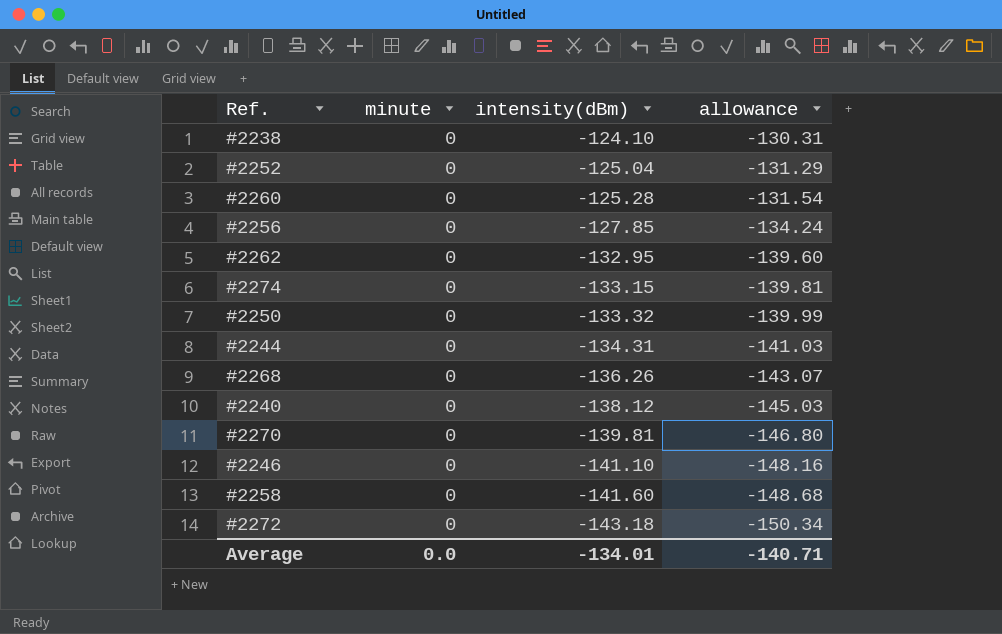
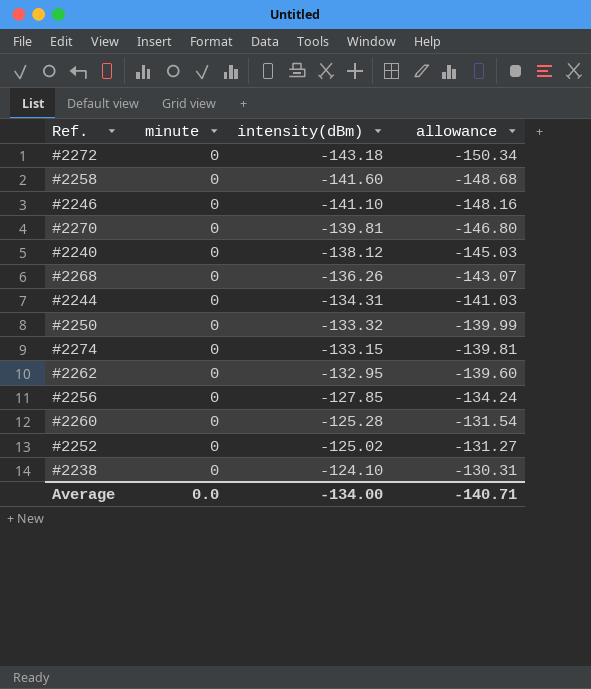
row order: intensity(dBm) descending -> intensity(dBm) ascending
#2252 | intensity(dBm): -125.04 -> -125.02
#2252 | allowance: -131.29 -> -131.27
Average | intensity(dBm): -134.01 -> -134.00

